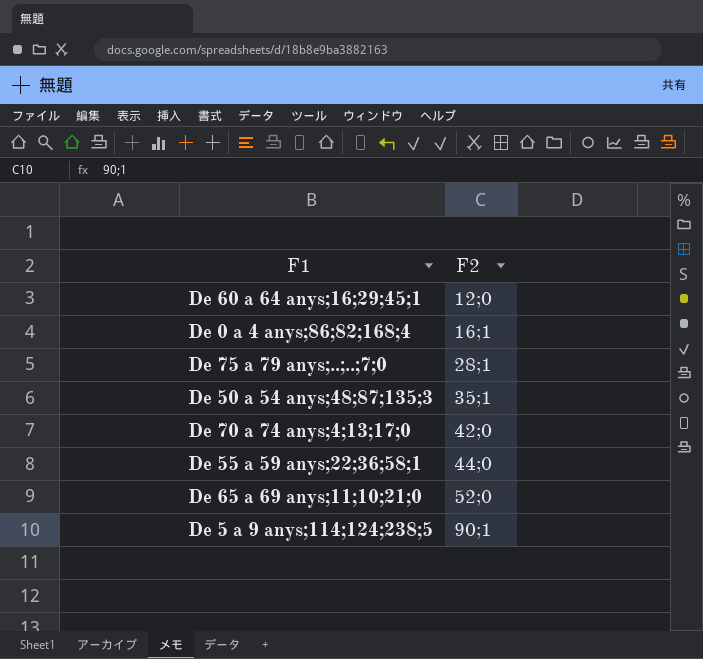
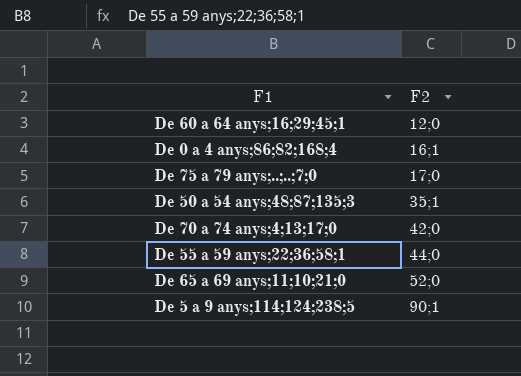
De 75 a 79 anys;..;..;7;0 | F2: 28;1 -> 17;0

